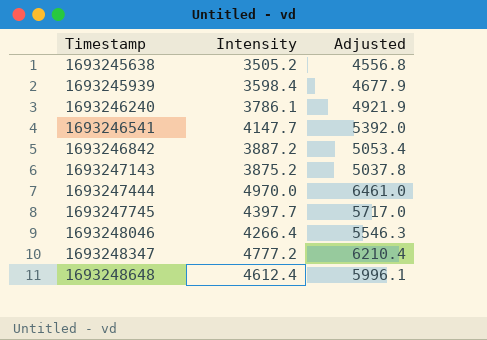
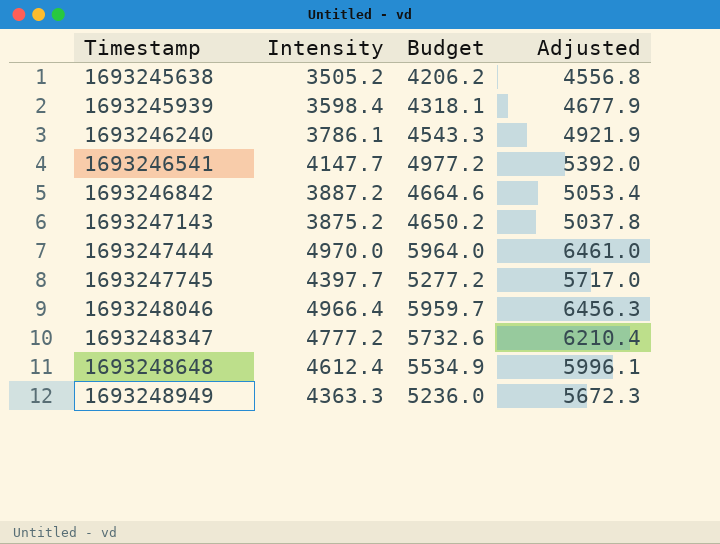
column Budget | formula: none -> [Intensity] * 1.2
1693248046 | Intensity: 4266.4 -> 4966.4
1693248046 | Adjusted: 5546.3 -> 6456.3
row 1693248949: none -> 4363.3 | 5236.0 | 5672.3

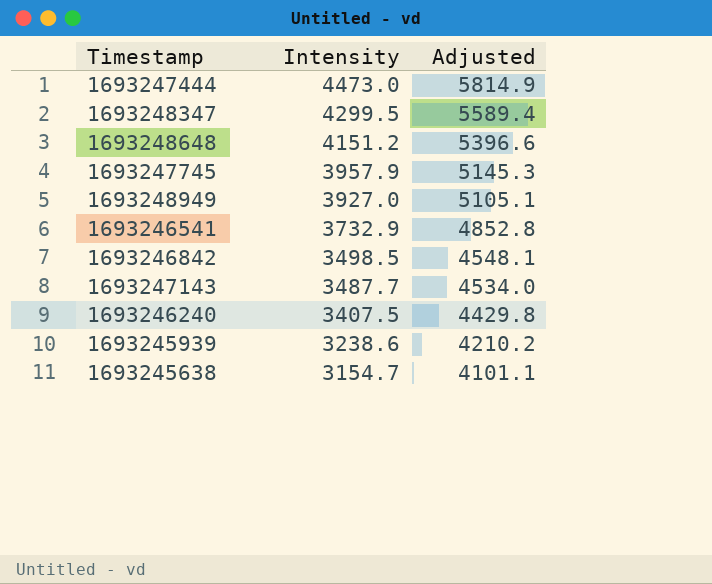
row order: Timestamp ascending -> Intensity descending
column Budget | formula: [Intensity] * 1.2 -> none
row 1693248046: 4966.4 | 5959.7 | 6456.3 -> none
1693247444 | Intensity: 4970.0 -> 4473.0
1693247444 | Adjusted: 6461.0 -> 5814.9
1693248347 | Intensity: 4777.2 -> 4299.5
1693248347 | Adjusted: 6210.4 -> 5589.4
1693248648 | Intensity: 4612.4 -> 4151.2
1693248648 | Adjusted: 5996.1 -> 5396.6
1693247745 | Intensity: 4397.7 -> 3957.9
1693247745 | Adjusted: 5717.0 -> 5145.3
1693248949 | Intensity: 4363.3 -> 3927.0
1693248949 | Adjusted: 5672.3 -> 5105.1
1693246541 | Intensity: 4147.7 -> 3732.9
1693246541 | Adjusted: 5392.0 -> 4852.8
1693246842 | Intensity: 3887.2 -> 3498.5
1693246842 | Adjusted: 5053.4 -> 4548.1
1693247143 | Intensity: 3875.2 -> 3487.7
1693247143 | Adjusted: 5037.8 -> 4534.0
1693246240 | Intensity: 3786.1 -> 3407.5
1693246240 | Adjusted: 4921.9 -> 4429.8
1693245939 | Intensity: 3598.4 -> 3238.6
1693245939 | Adjusted: 4677.9 -> 4210.2
1693245638 | Intensity: 3505.2 -> 3154.7
1693245638 | Adjusted: 4556.8 -> 4101.1

